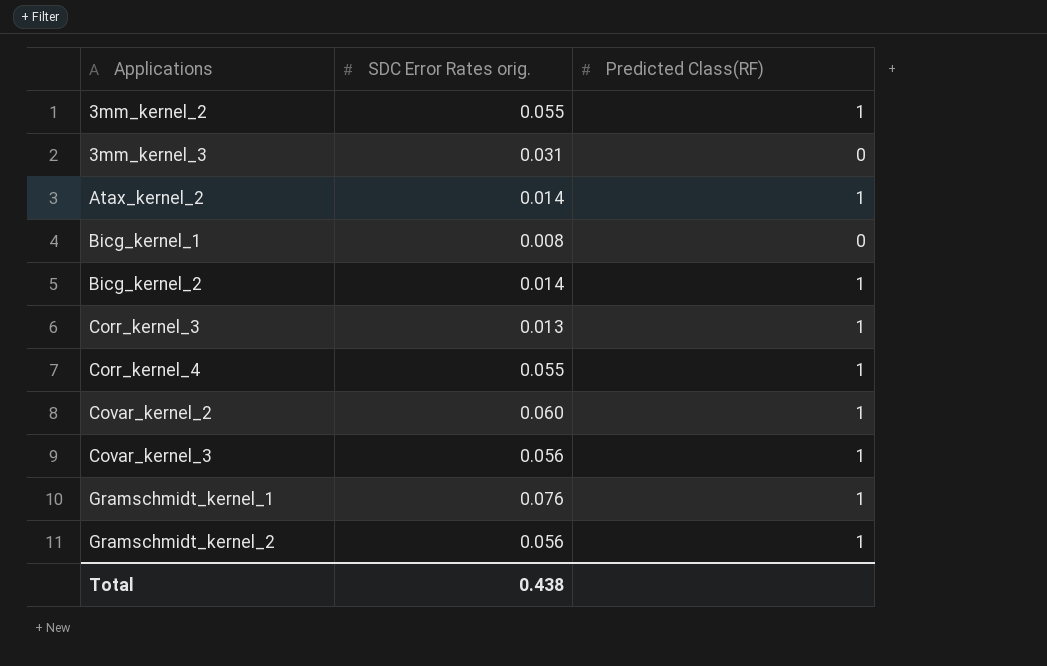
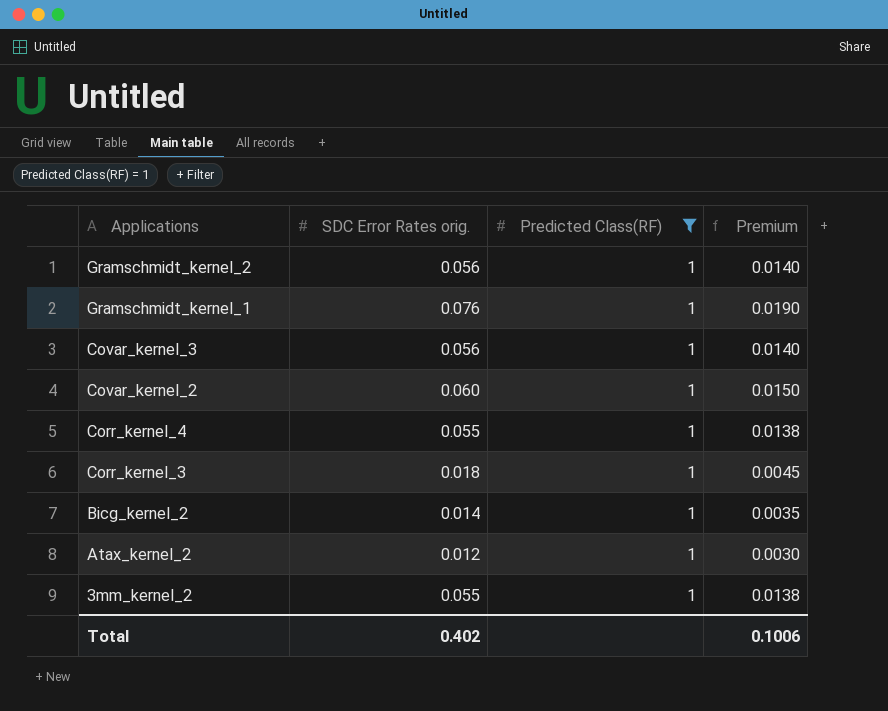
filter: none -> Predicted Class(RF) = 1
row order: Applications ascending -> Applications descending
column Premium | formula: none -> [SDC Error Rates orig.] * 0.25
Corr_kernel_3 | SDC Error Rates orig.: 0.013 -> 0.018
Atax_kernel_2 | SDC Error Rates orig.: 0.014 -> 0.012
Total | SDC Error Rates orig.: 0.438 -> 0.402

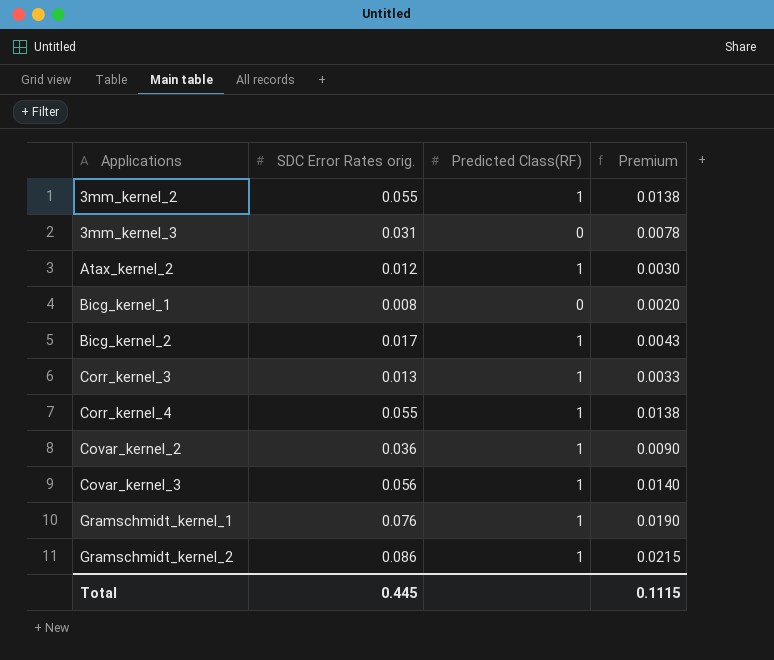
filter: Predicted Class(RF) = 1 -> none
row order: Applications descending -> Applications ascending
Bicg_kernel_2 | SDC Error Rates orig.: 0.014 -> 0.017
Bicg_kernel_2 | Premium: 0.0035 -> 0.0043
Corr_kernel_3 | SDC Error Rates orig.: 0.018 -> 0.013
Corr_kernel_3 | Premium: 0.0045 -> 0.0033
Covar_kernel_2 | SDC Error Rates orig.: 0.060 -> 0.036
Covar_kernel_2 | Premium: 0.0150 -> 0.0090
Gramschmidt_kernel_2 | SDC Error Rates orig.: 0.056 -> 0.086
Gramschmidt_kernel_2 | Premium: 0.0140 -> 0.0215
Total | SDC Error Rates orig.: 0.402 -> 0.445
Total | Premium: 0.1006 -> 0.1115

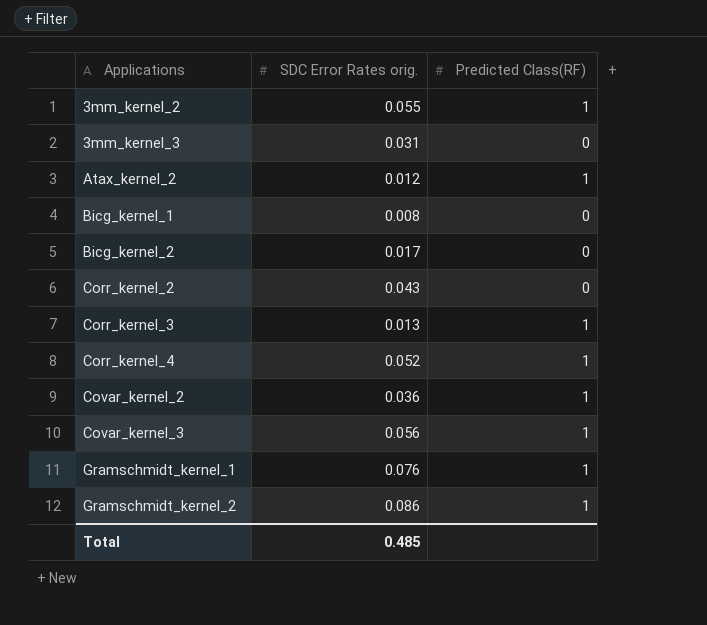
column Premium | formula: [SDC Error Rates orig.] * 0.25 -> none
Bicg_kernel_2 | Predicted Class(RF): 1 -> 0
row Corr_kernel_2: none -> 0.043 | 0
Corr_kernel_4 | SDC Error Rates orig.: 0.055 -> 0.052
Total | SDC Error Rates orig.: 0.445 -> 0.485

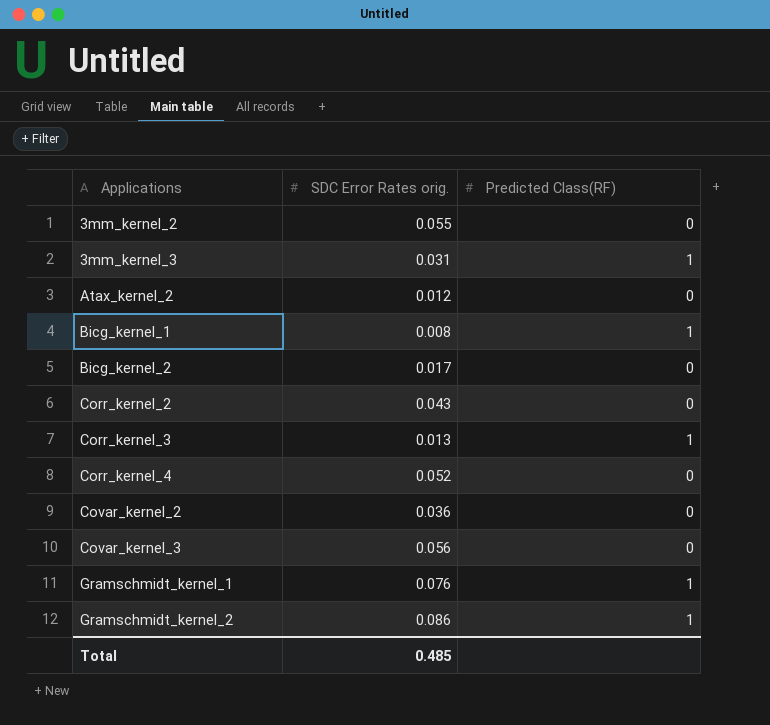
3mm_kernel_2 | Predicted Class(RF): 1 -> 0
3mm_kernel_3 | Predicted Class(RF): 0 -> 1
Atax_kernel_2 | Predicted Class(RF): 1 -> 0
Bicg_kernel_1 | Predicted Class(RF): 0 -> 1
Corr_kernel_4 | Predicted Class(RF): 1 -> 0
Covar_kernel_2 | Predicted Class(RF): 1 -> 0
Covar_kernel_3 | Predicted Class(RF): 1 -> 0

